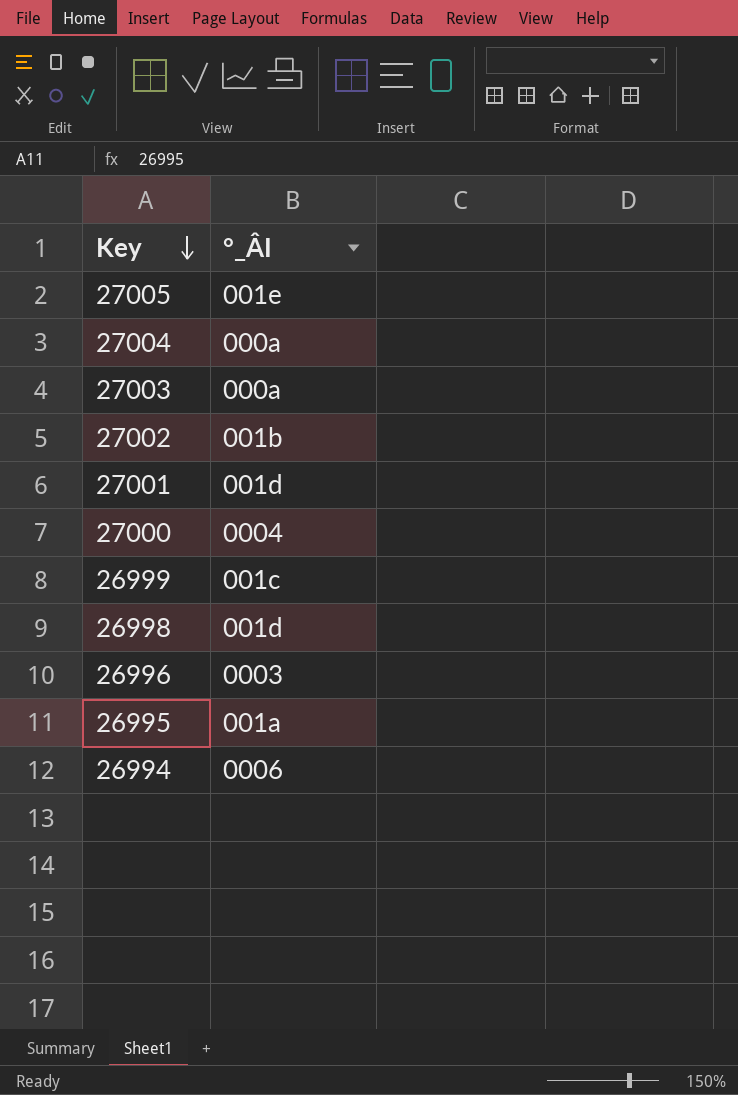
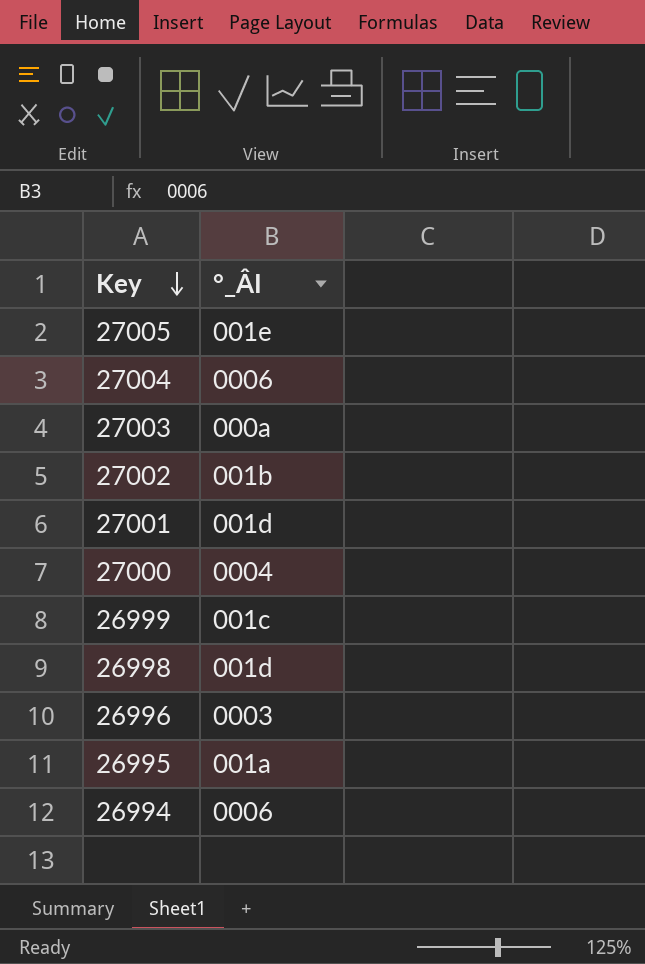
27004 | °_ÂI: 000a -> 0006

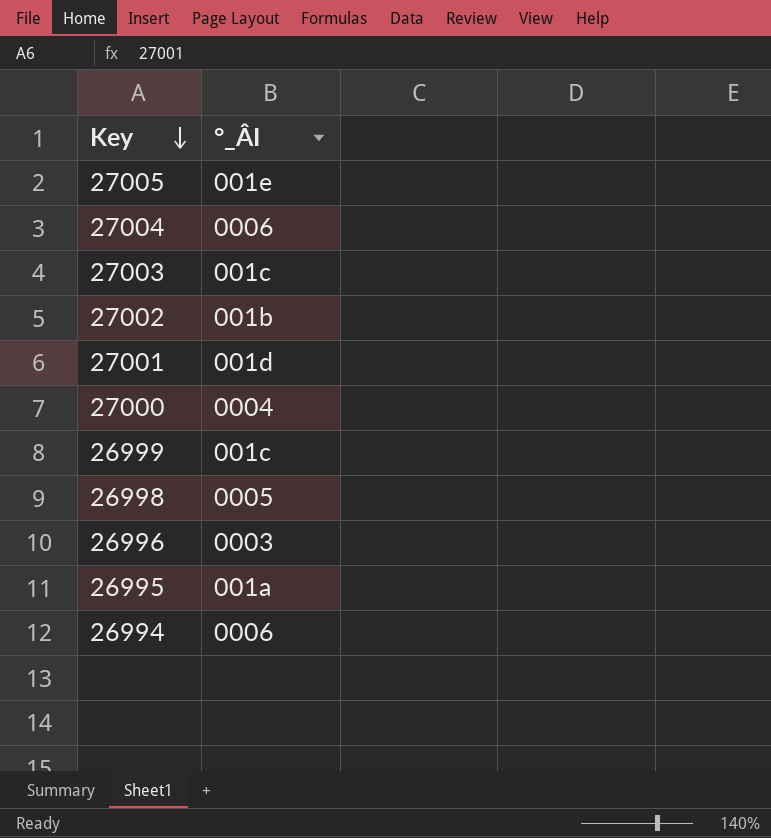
27003 | °_ÂI: 000a -> 001c
26998 | °_ÂI: 001d -> 0005

